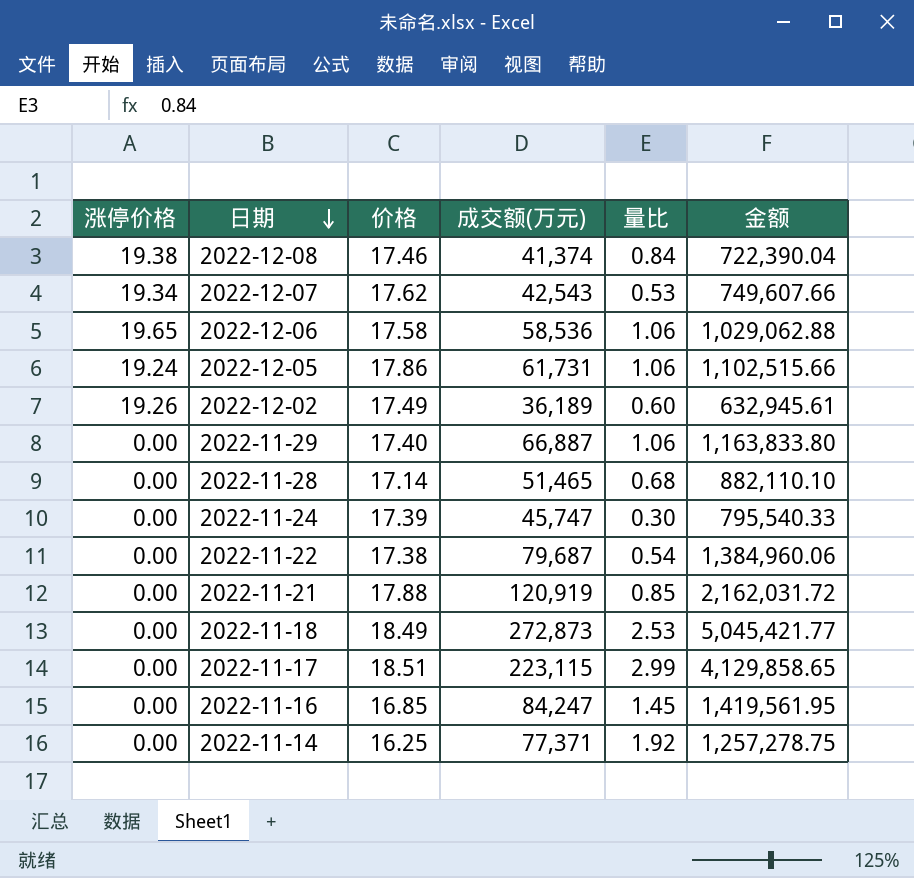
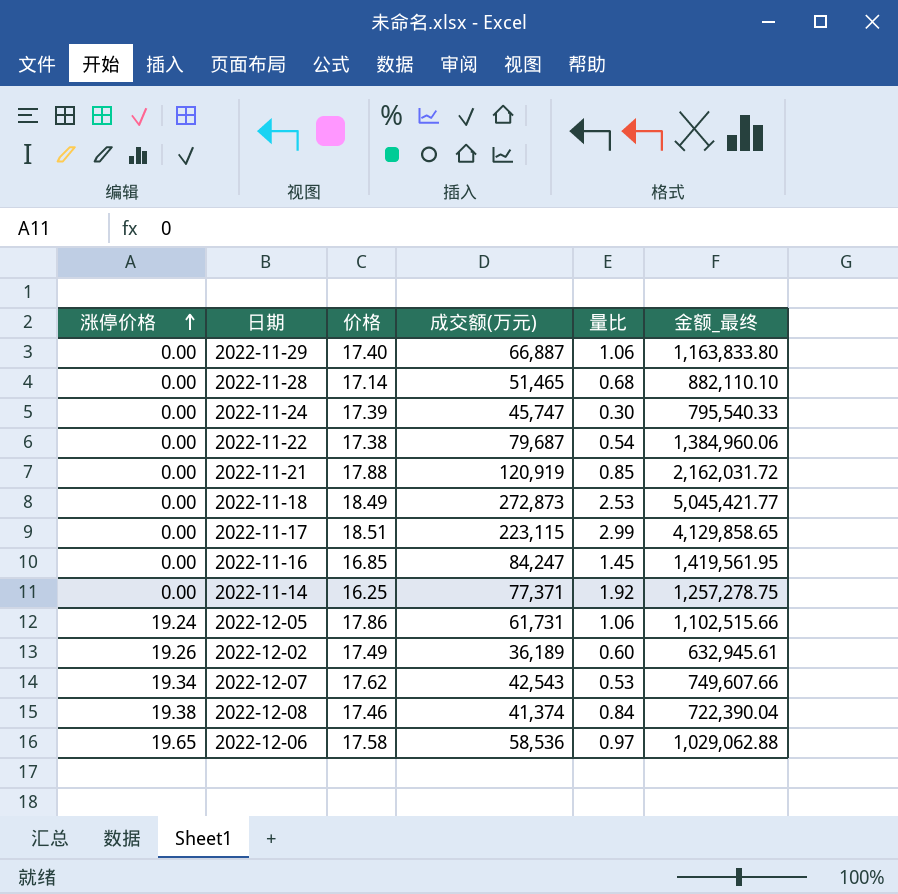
row order: 日期 descending -> 涨停价格 ascending
column name: 金额 -> 金额_最终
2022-12-06 | 量比: 1.06 -> 0.97

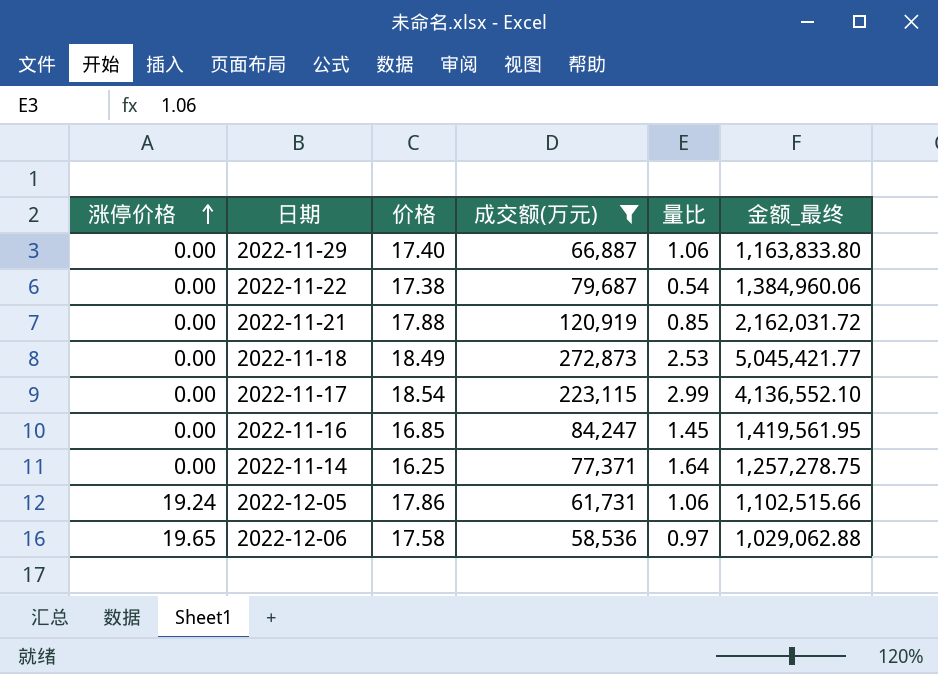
filter: none -> 成交额(万元) >= 58,536
2022-11-17 | 价格: 18.51 -> 18.54
2022-11-17 | 金额_最终: 4,129,858.65 -> 4,136,552.10
2022-11-14 | 量比: 1.92 -> 1.64

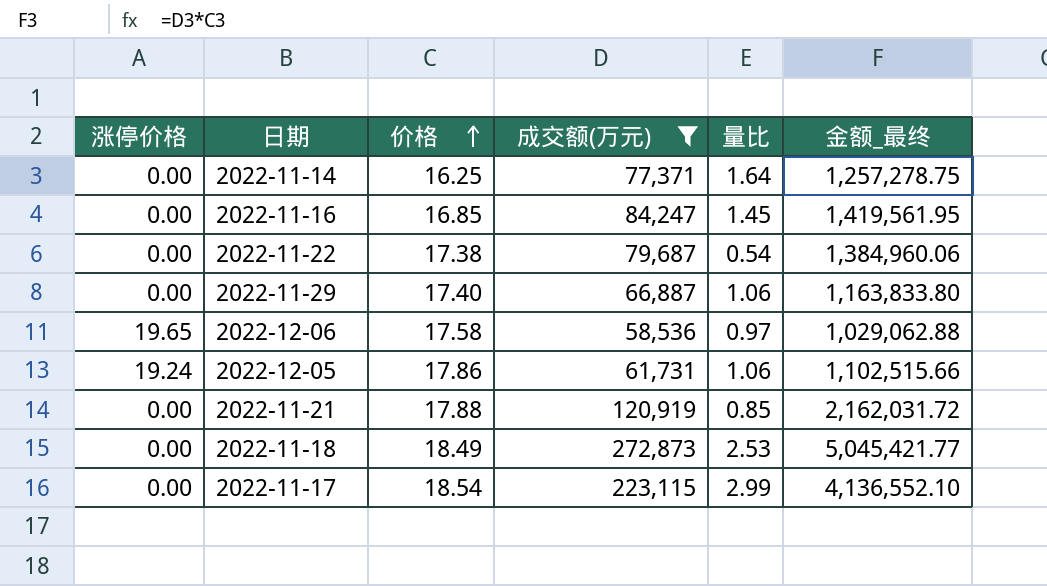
row order: 涨停价格 ascending -> 价格 ascending

